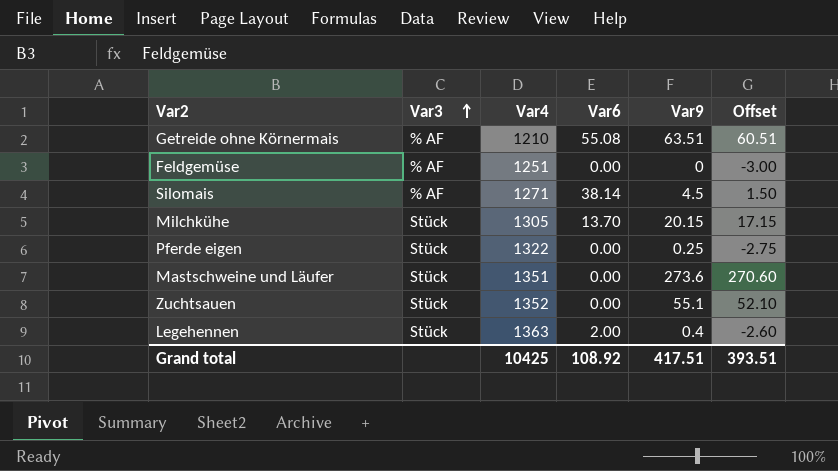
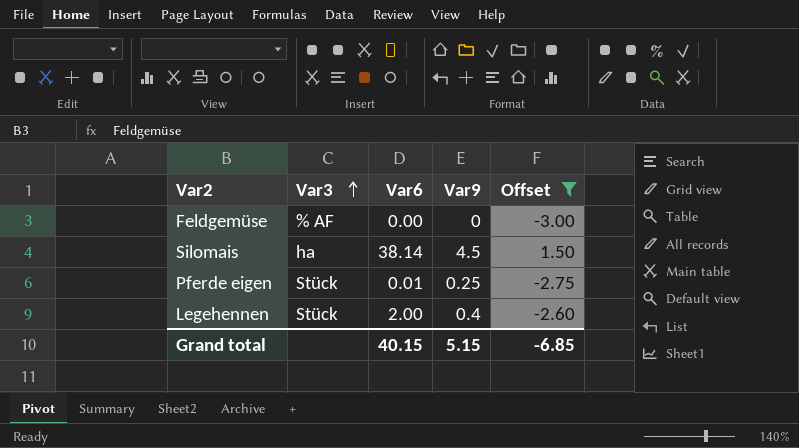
filter: none -> Offset <= 1.50
column Var4 | position: 3 -> none
Silomais | Var3: % AF -> ha
Pferde eigen | Var6: 0.00 -> 0.01
Grand total | Var6: 108.92 -> 40.15
Grand total | Var9: 417.51 -> 5.15
Grand total | Offset: 393.51 -> -6.85

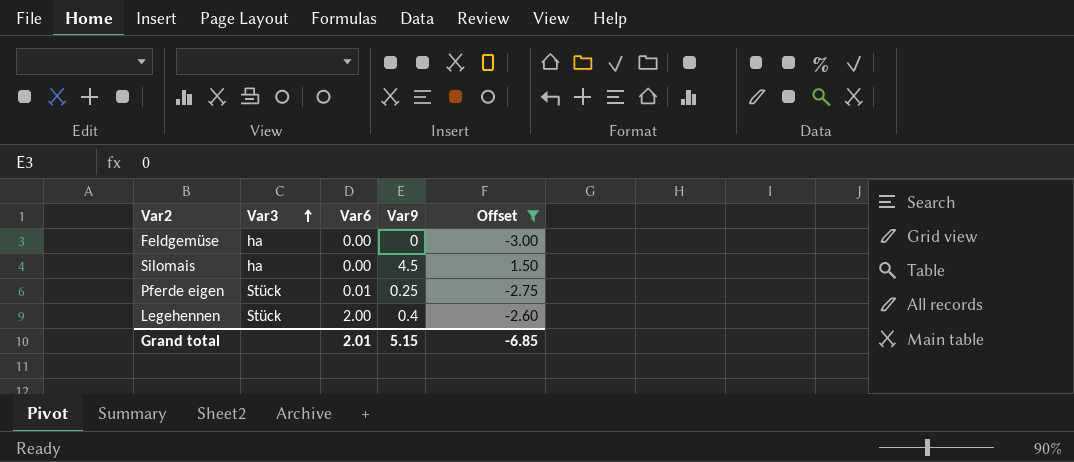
Feldgemüse | Var3: % AF -> ha
Silomais | Var6: 38.14 -> 0.00
Grand total | Var6: 40.15 -> 2.01

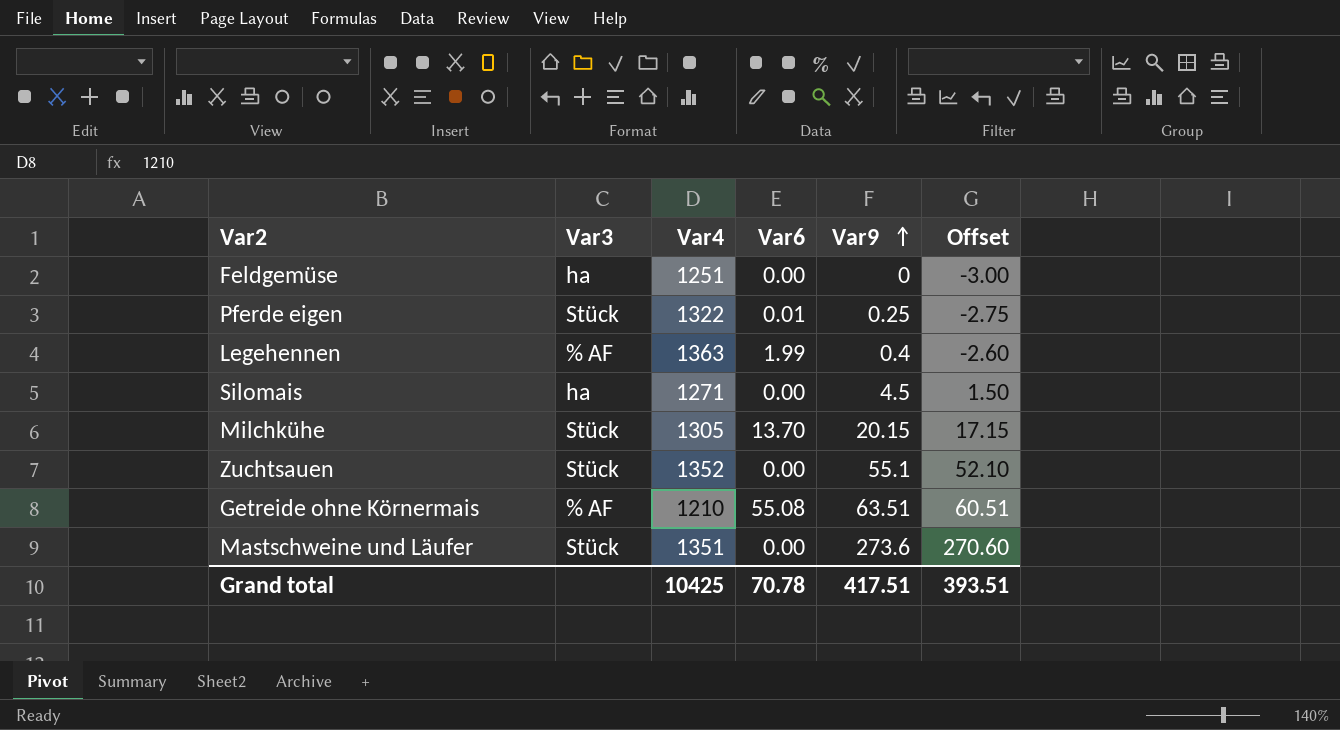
filter: Offset <= 1.50 -> none
row order: Var3 ascending -> Var9 ascending
column Var4 | position: none -> 3
Legehennen | Var3: Stück -> % AF
Legehennen | Var6: 2.00 -> 1.99
Grand total | Var6: 2.01 -> 70.78
Grand total | Var9: 5.15 -> 417.51
Grand total | Offset: -6.85 -> 393.51

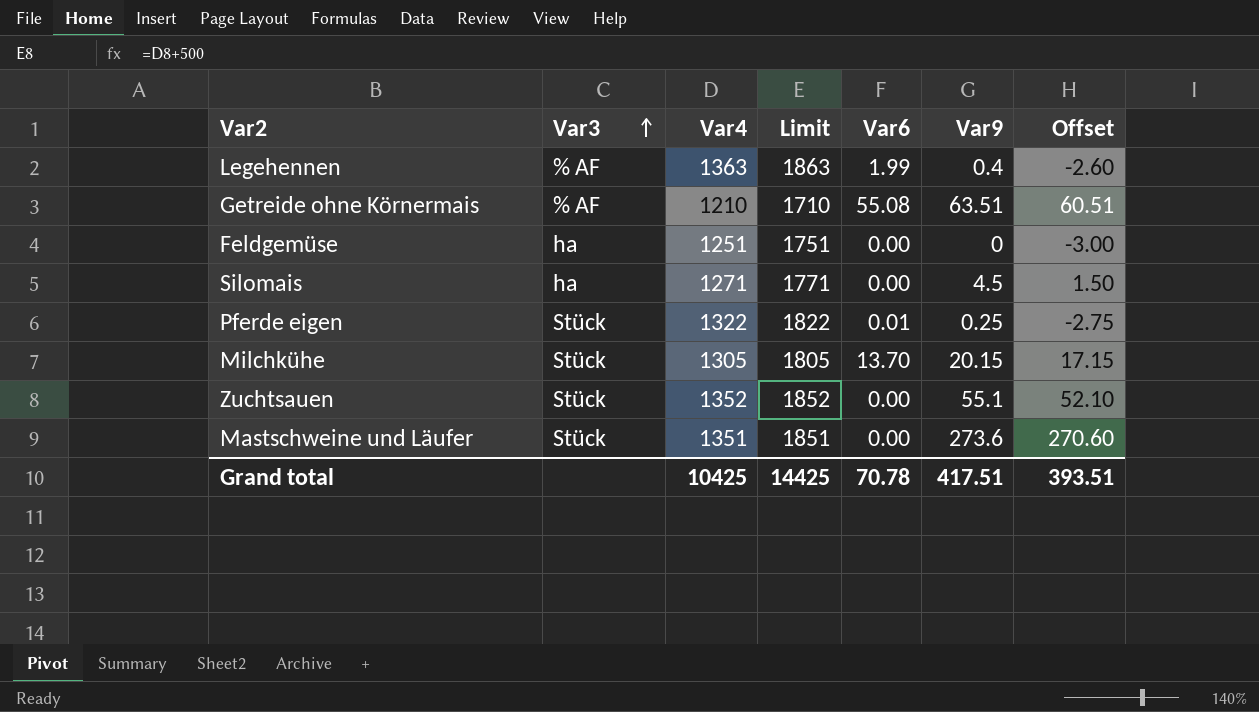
row order: Var9 ascending -> Var3 ascending
column Limit | formula: none -> [Var4] + 500

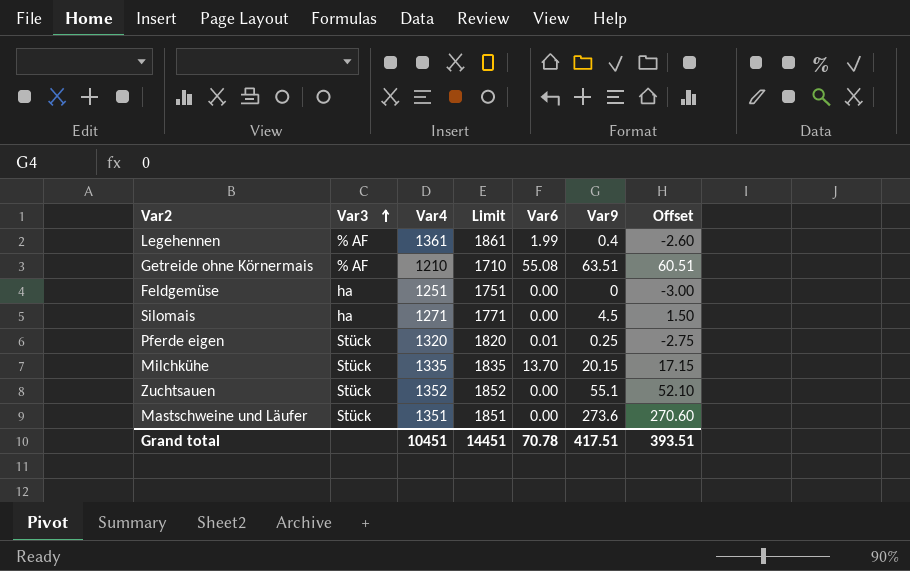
Legehennen | Var4: 1363 -> 1361
Legehennen | Limit: 1863 -> 1861
Pferde eigen | Var4: 1322 -> 1320
Pferde eigen | Limit: 1822 -> 1820
Milchkühe | Var4: 1305 -> 1335
Milchkühe | Limit: 1805 -> 1835
Grand total | Var4: 10425 -> 10451
Grand total | Limit: 14425 -> 14451

